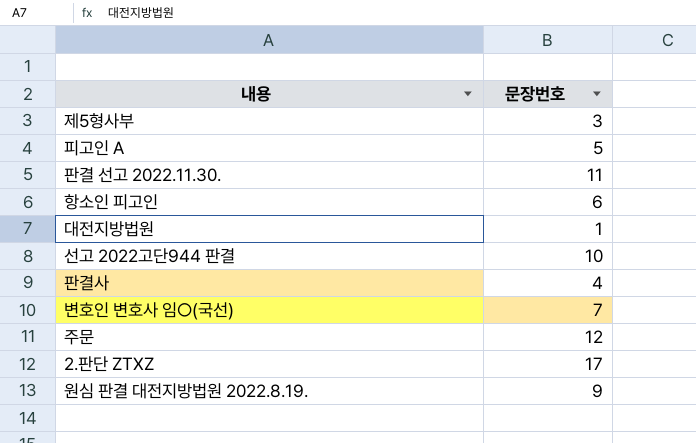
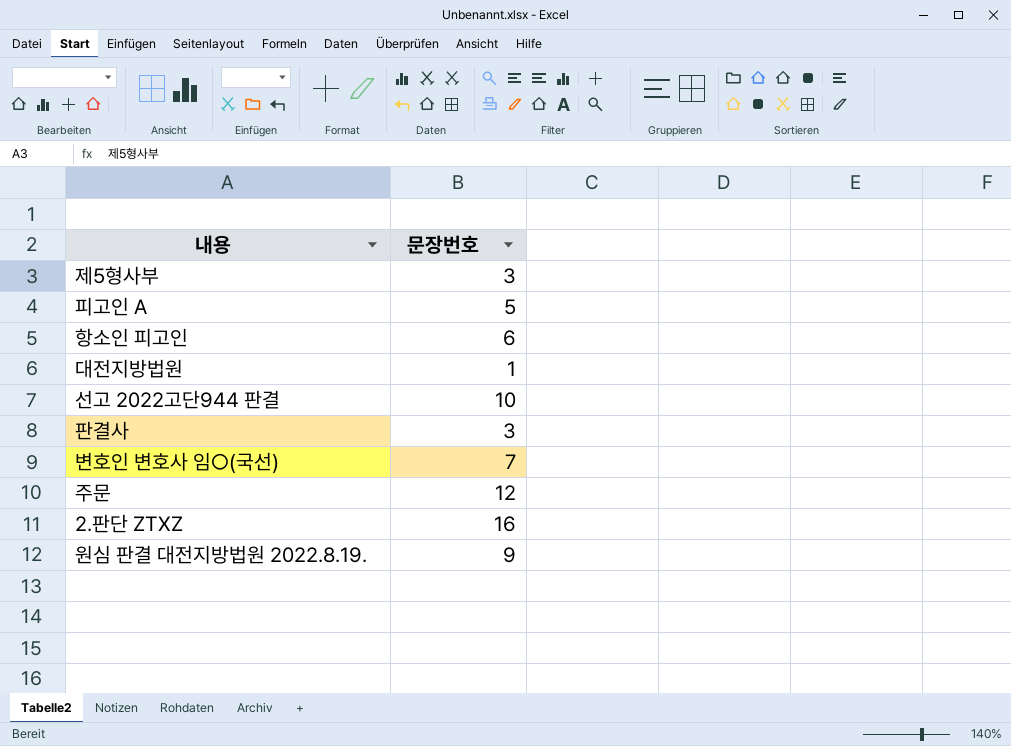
row 판결 선고 2022.11.30.: 11 -> none
판결사 | 문장번호: 4 -> 3
2.판단 ZTXZ | 문장번호: 17 -> 16

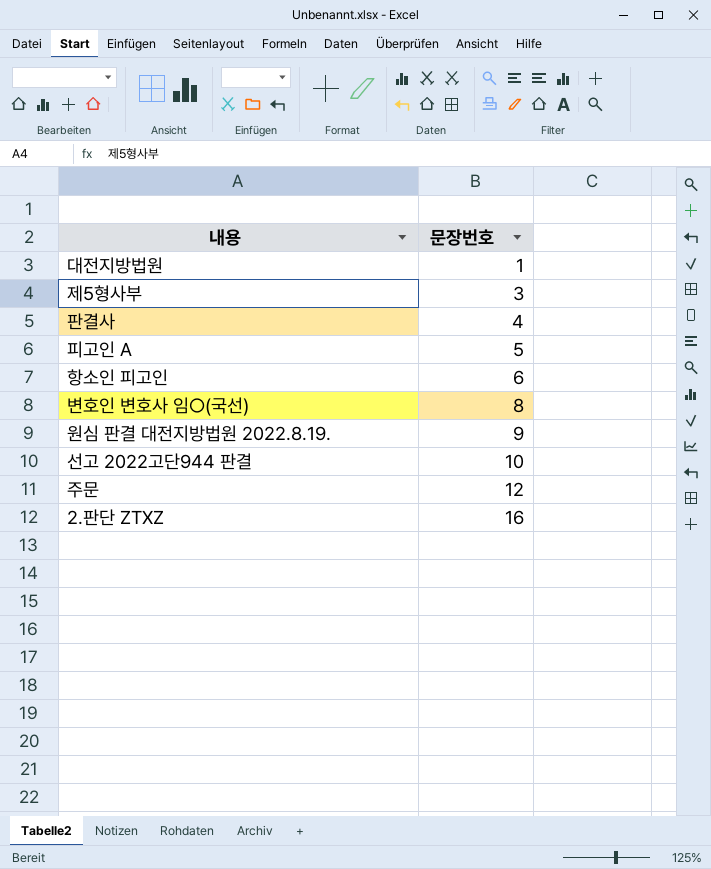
row order: none -> 문장번호 ascending
판결사 | 문장번호: 3 -> 4
변호인 변호사 임○(국선) | 문장번호: 7 -> 8

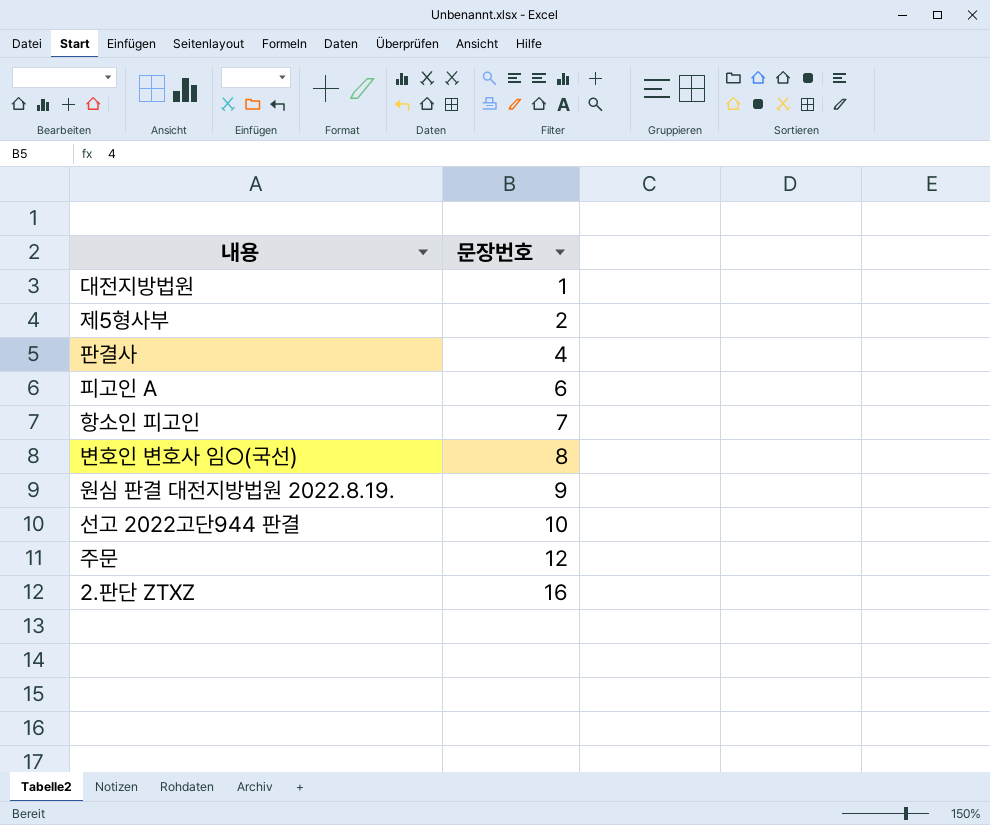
제5형사부 | 문장번호: 3 -> 2
피고인 A | 문장번호: 5 -> 6
항소인 피고인 | 문장번호: 6 -> 7

